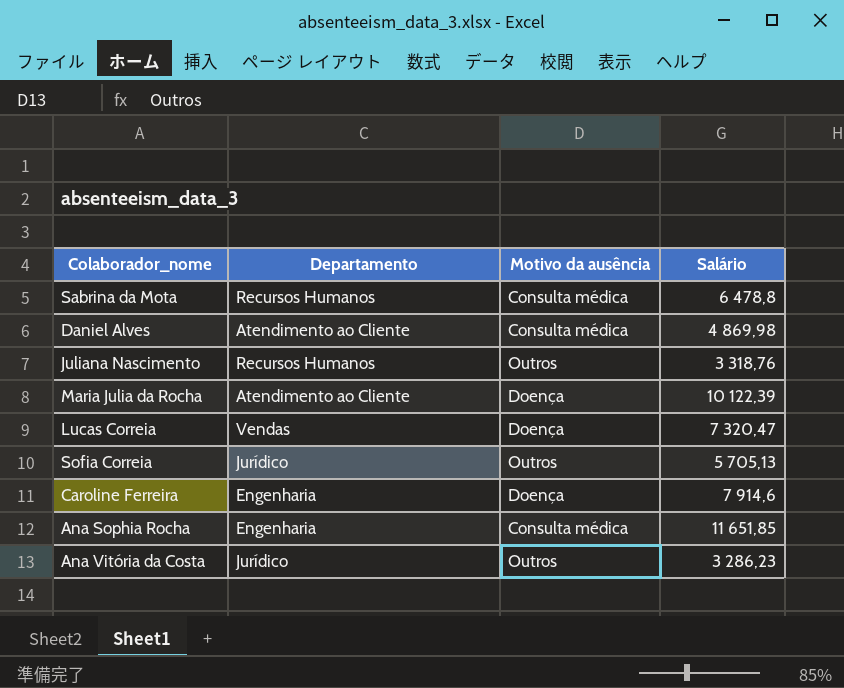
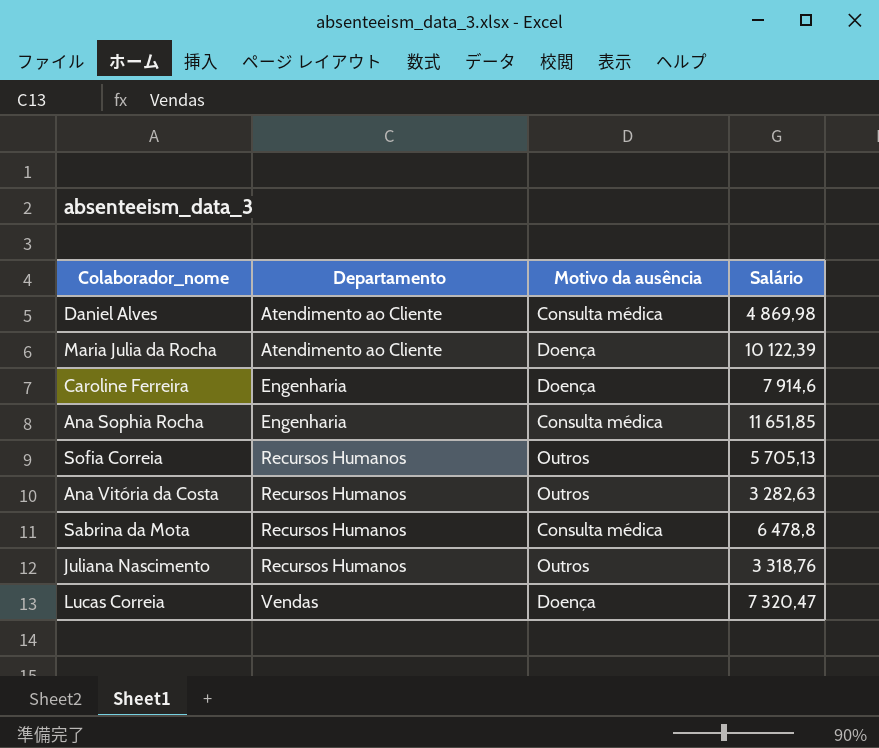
row order: none -> Departamento ascending
Sofia Correia | Departamento: Jurídico -> Recursos Humanos
Ana Vitória da Costa | Departamento: Jurídico -> Recursos Humanos
Ana Vitória da Costa | Salário: 3 286,23 -> 3 282,63

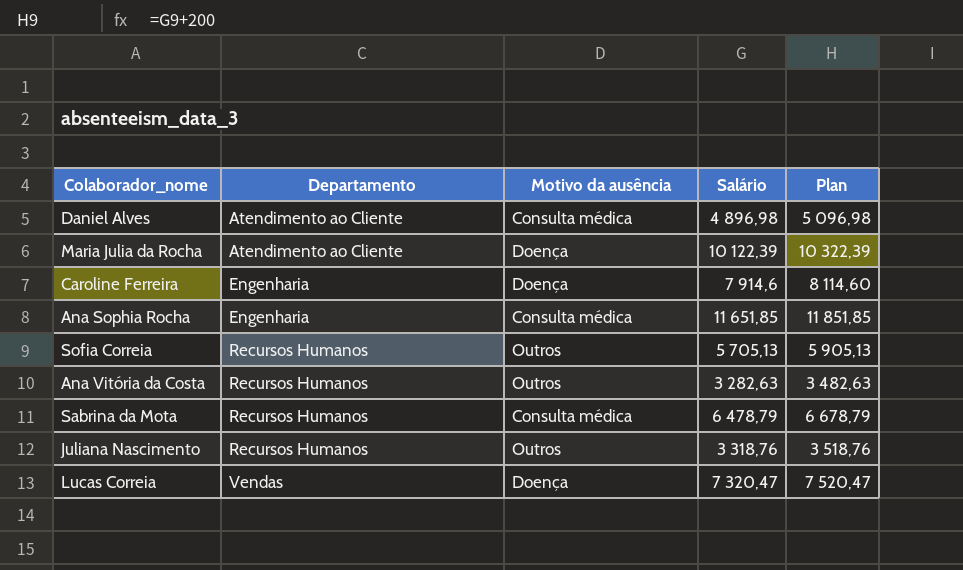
column Plan | formula: none -> [Salário] + 200
Daniel Alves | Salário: 4 869,98 -> 4 896,98
Sabrina da Mota | Salário: 6 478,8 -> 6 478,79

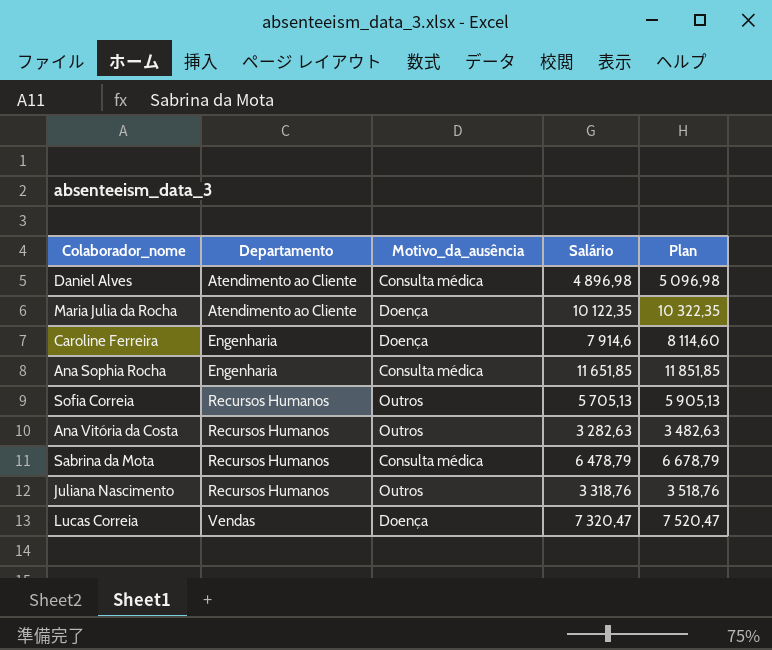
column name: Motivo da ausência -> Motivo_da_ausência
Maria Julia da Rocha | Salário: 10 122,39 -> 10 122,35
Maria Julia da Rocha | Plan: 10 322,39 -> 10 322,35

